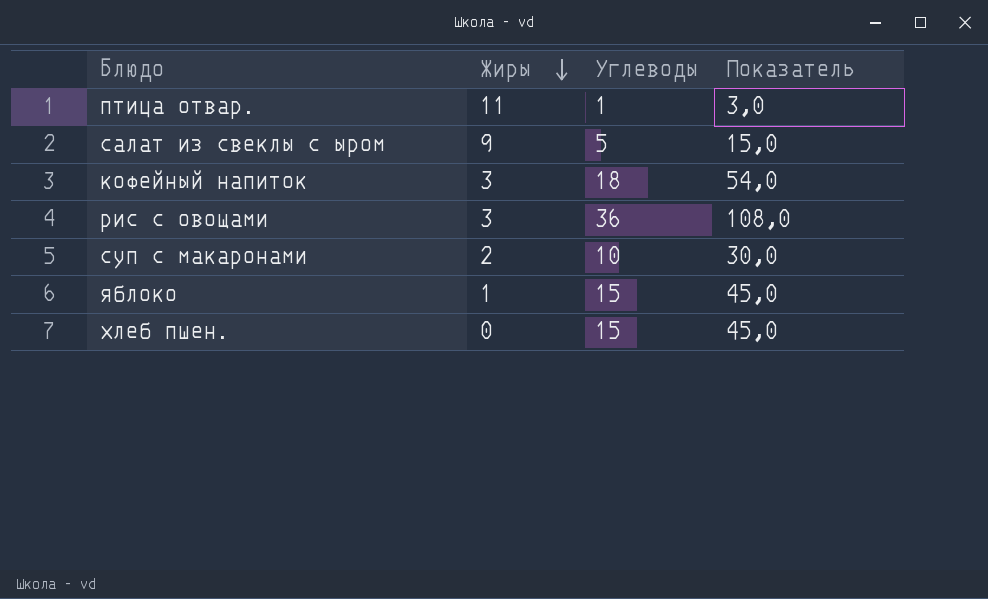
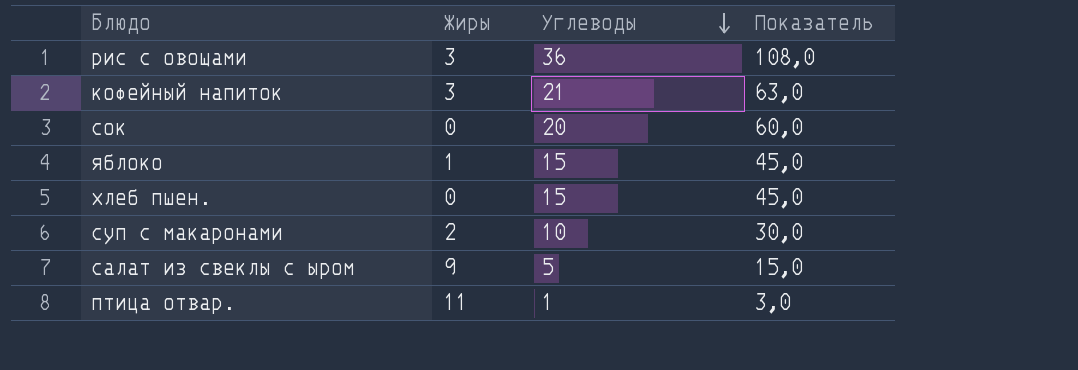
row order: Жиры descending -> Углеводы descending
кофейный напиток | Углеводы: 18 -> 21
кофейный напиток | Показатель: 54,0 -> 63,0
row сок: none -> 0 | 20 | 60,0

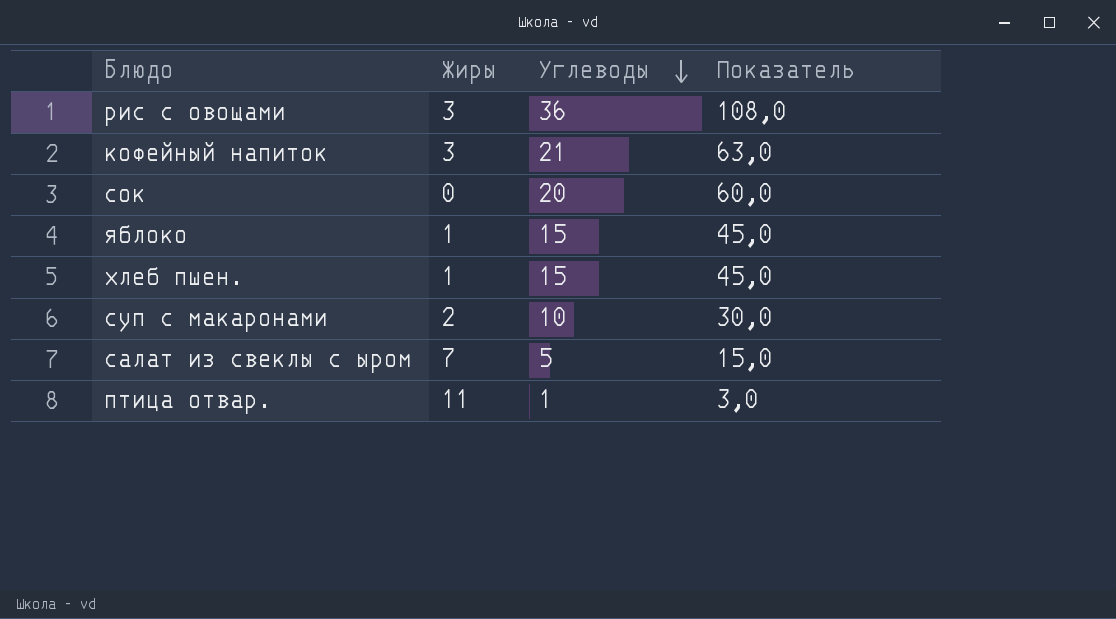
хлеб пшен. | Жиры: 0 -> 1
салат из свеклы с ыром | Жиры: 9 -> 7

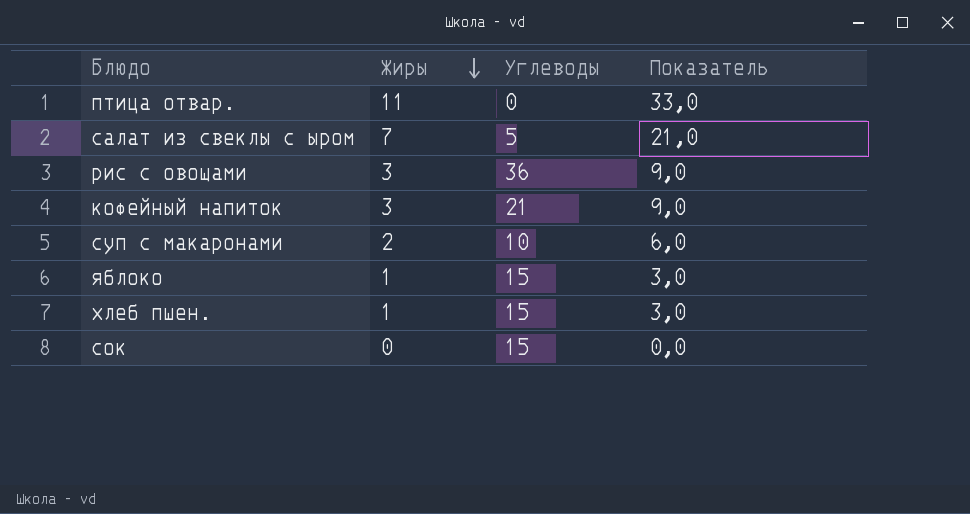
row order: Углеводы descending -> Жиры descending
column Показатель | formula: [Углеводы] * 3 -> [Жиры] * 3
птица отвар. | Углеводы: 1 -> 0
сок | Углеводы: 20 -> 15

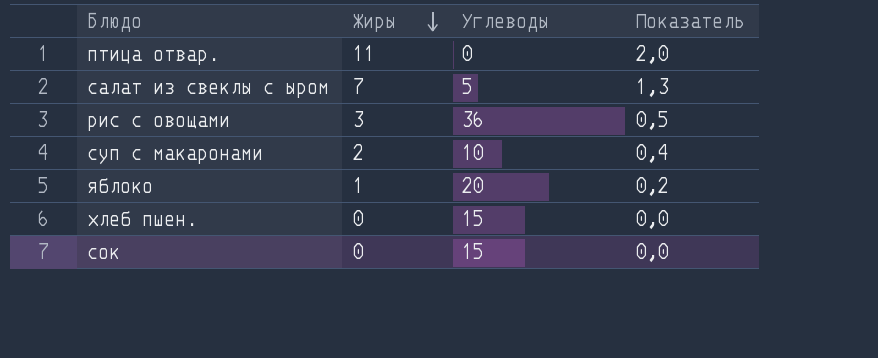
column Показатель | formula: [Жиры] * 3 -> [Жиры] * 0,18
row кофейный напиток: 3 | 21 | 9,0 -> none
яблоко | Углеводы: 15 -> 20
хлеб пшен. | Жиры: 1 -> 0

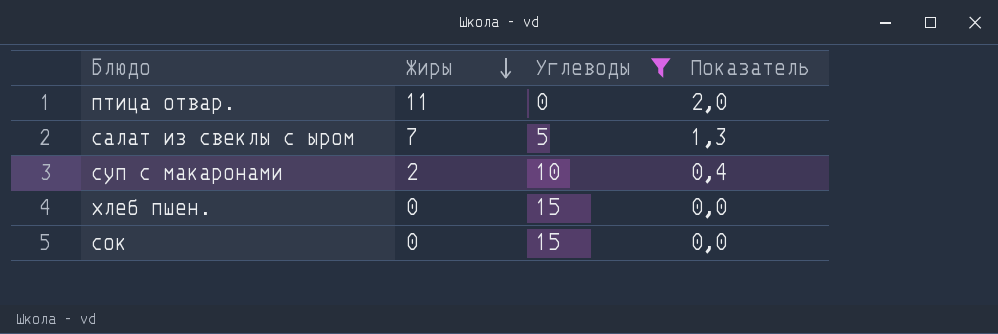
filter: none -> Углеводы <= 15

